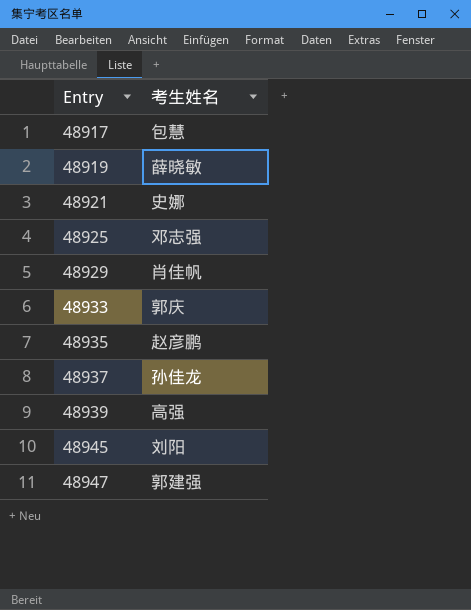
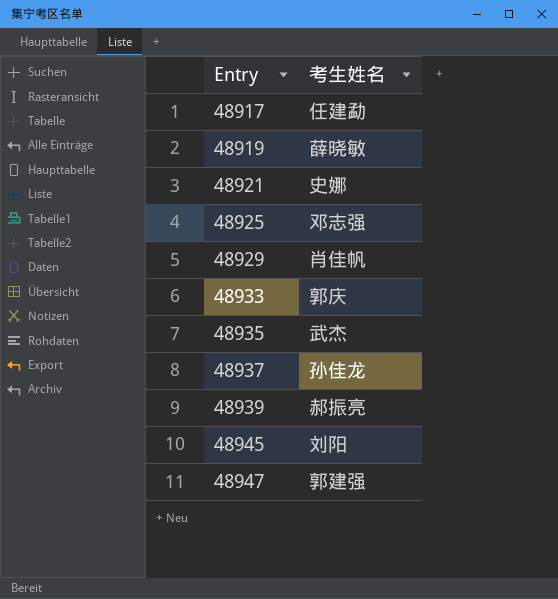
48917 | 考生姓名: 包慧 -> 任建勐
48935 | 考生姓名: 赵彦鹏 -> 武杰
48939 | 考生姓名: 高强 -> 郝振亮

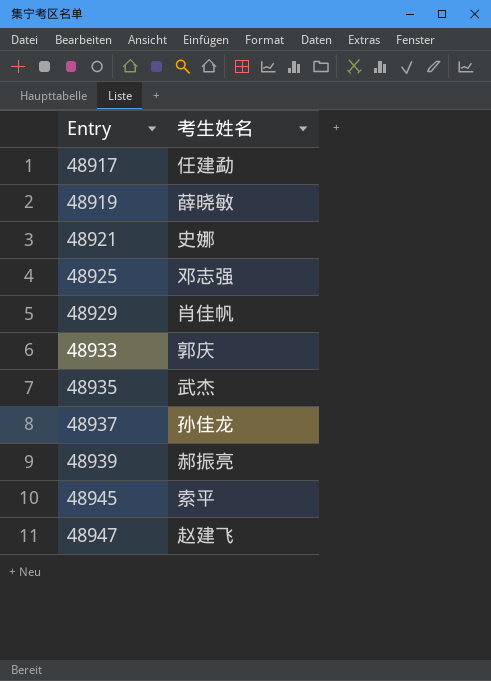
48945 | 考生姓名: 刘阳 -> 索平
48947 | 考生姓名: 郭建强 -> 赵建飞

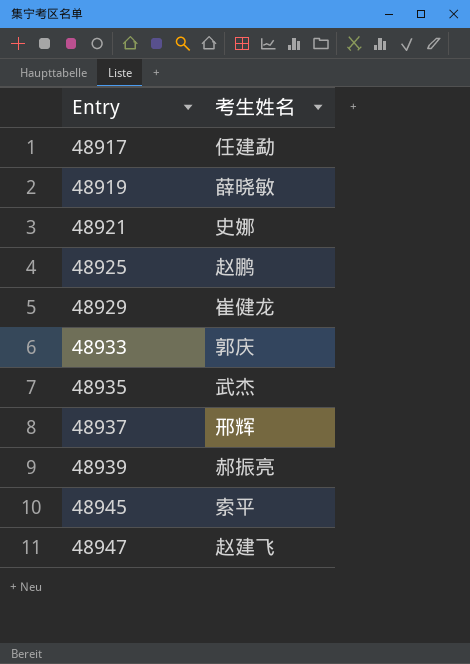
48925 | 考生姓名: 邓志强 -> 赵鹏
48929 | 考生姓名: 肖佳帆 -> 崔健龙
48937 | 考生姓名: 孙佳龙 -> 邢辉

